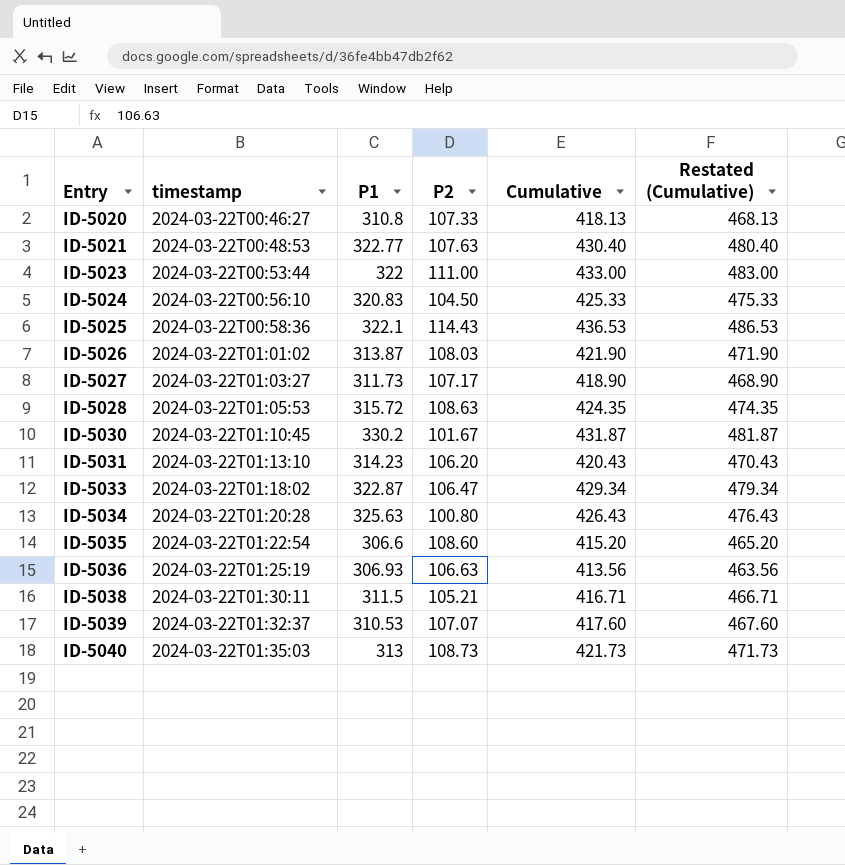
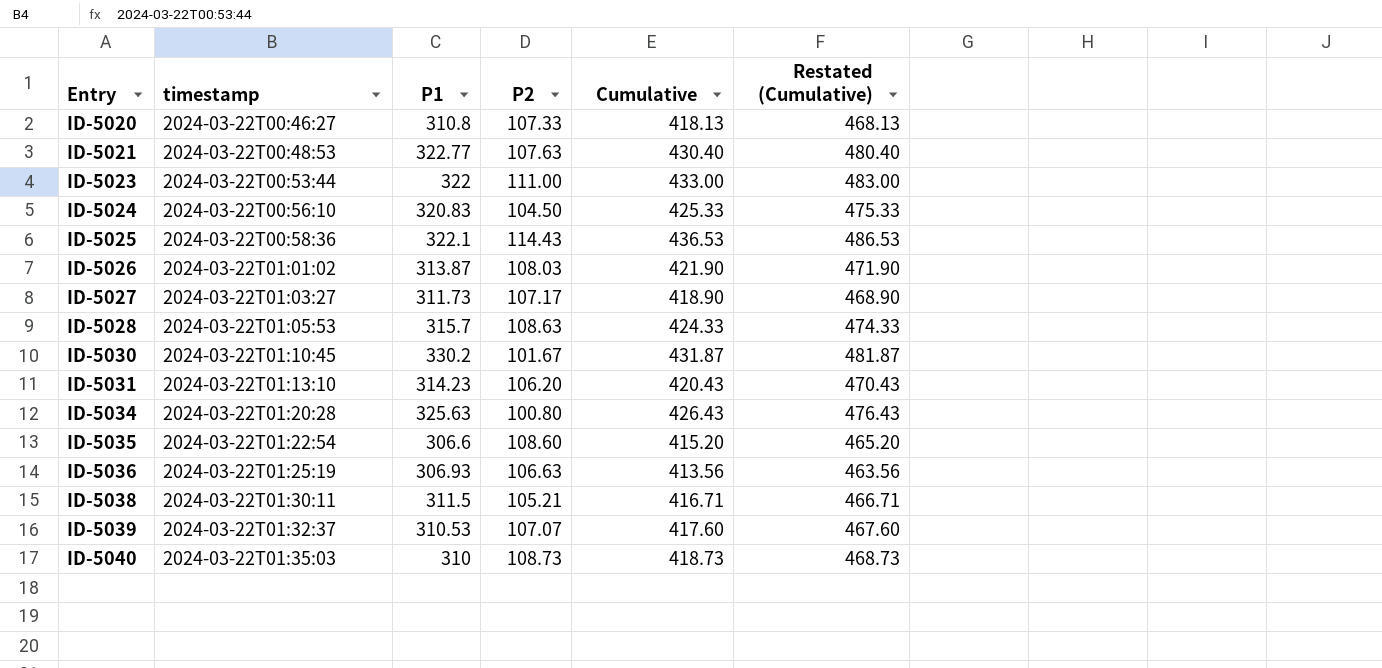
row ID-5033: 2024-03-22T01:18:02 | 322.87 | 106.47 | 429.34 | 479.34 -> none
ID-5028 | P1: 315.72 -> 315.7
ID-5028 | Cumulative: 424.35 -> 424.33
ID-5028 | Restated (Cumulative): 474.35 -> 474.33
ID-5040 | P1: 313 -> 310
ID-5040 | Cumulative: 421.73 -> 418.73
ID-5040 | Restated (Cumulative): 471.73 -> 468.73

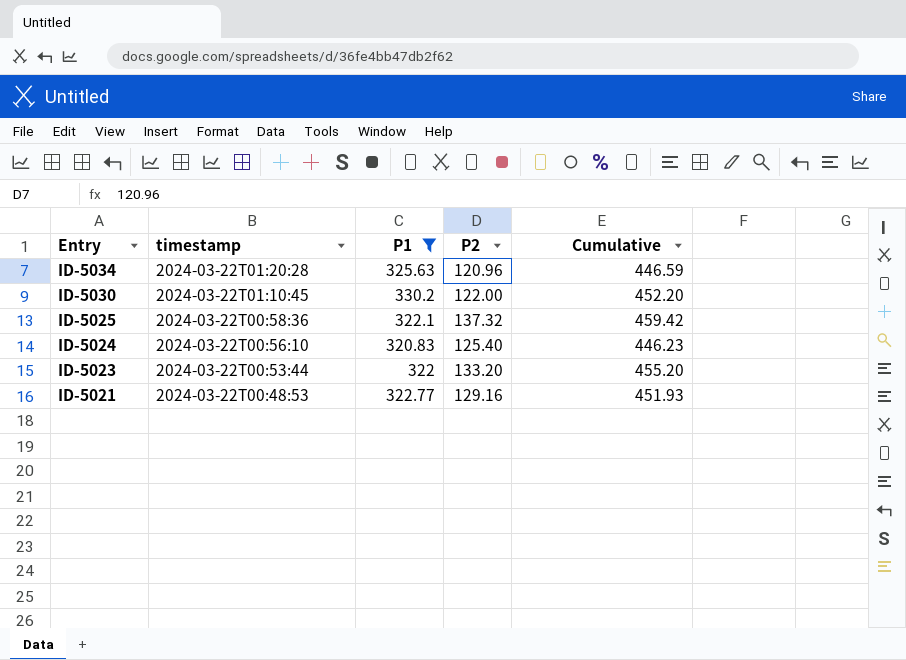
filter: none -> P1 >= 320.83
row order: Entry ascending -> Entry descending
column Restated (Cumulative) | formula: [Cumulative] + 50 -> none
ID-5034 | P2: 100.80 -> 120.96
ID-5034 | Cumulative: 426.43 -> 446.59
ID-5030 | P2: 101.67 -> 122.00
ID-5030 | Cumulative: 431.87 -> 452.20
ID-5025 | P2: 114.43 -> 137.32
ID-5025 | Cumulative: 436.53 -> 459.42
ID-5024 | P2: 104.50 -> 125.40
ID-5024 | Cumulative: 425.33 -> 446.23
ID-5023 | P2: 111.00 -> 133.20
ID-5023 | Cumulative: 433.00 -> 455.20
ID-5021 | P2: 107.63 -> 129.16
ID-5021 | Cumulative: 430.40 -> 451.93

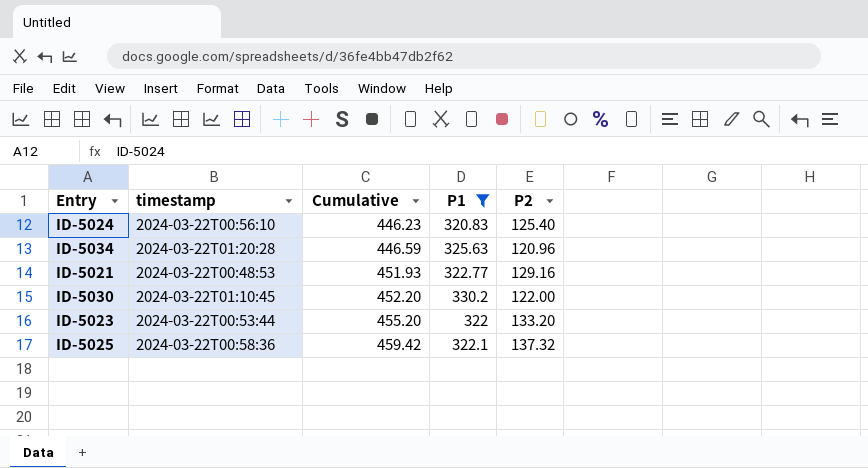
row order: Entry descending -> Cumulative ascending
column Cumulative | position: 5 -> 3

